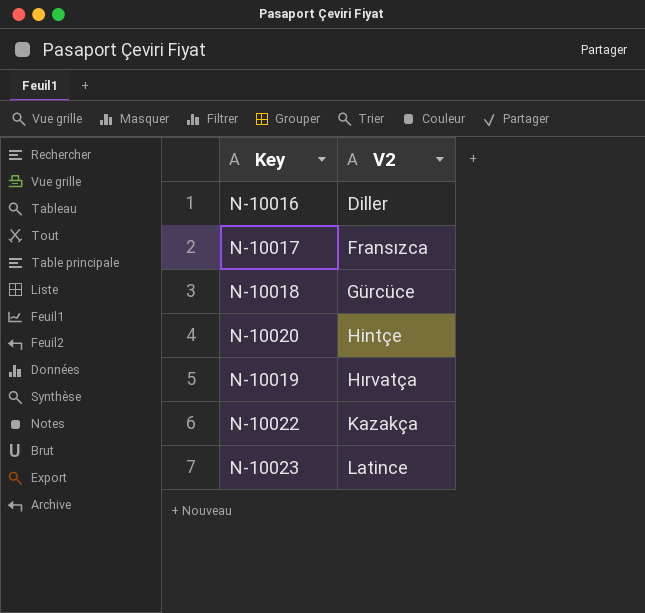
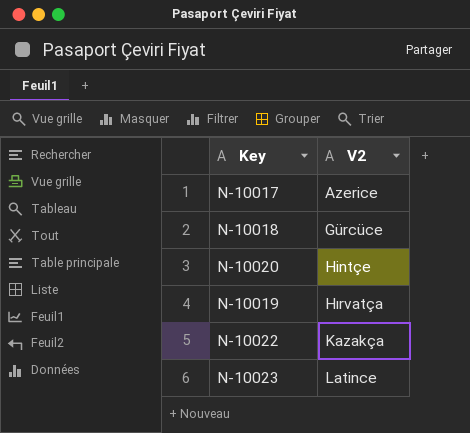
row N-10016: Diller -> none
N-10017 | V2: Fransızca -> Azerice

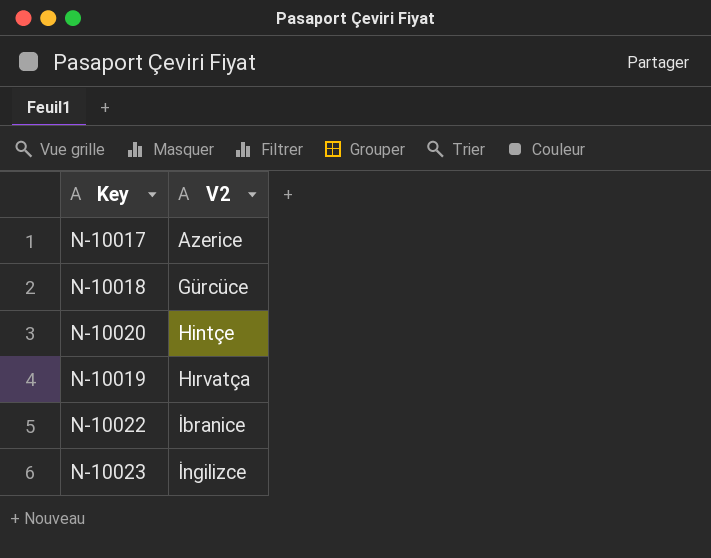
N-10022 | V2: Kazakça -> İbranice
N-10023 | V2: Latince -> İngilizce

